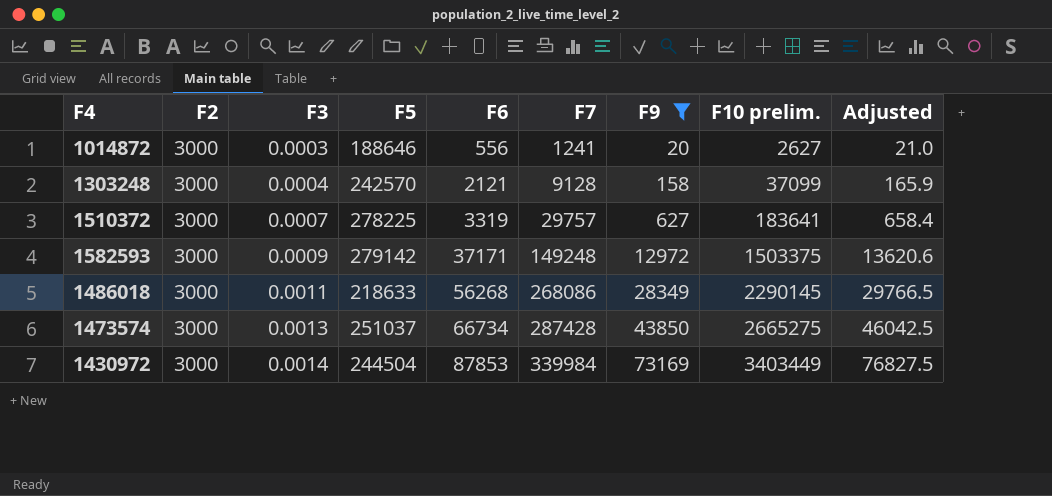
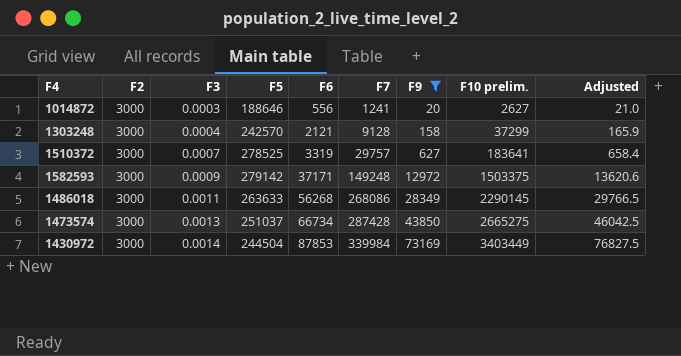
1303248 | F10 prelim.: 37099 -> 37299
1510372 | F5: 278225 -> 278525
1486018 | F5: 218633 -> 263633

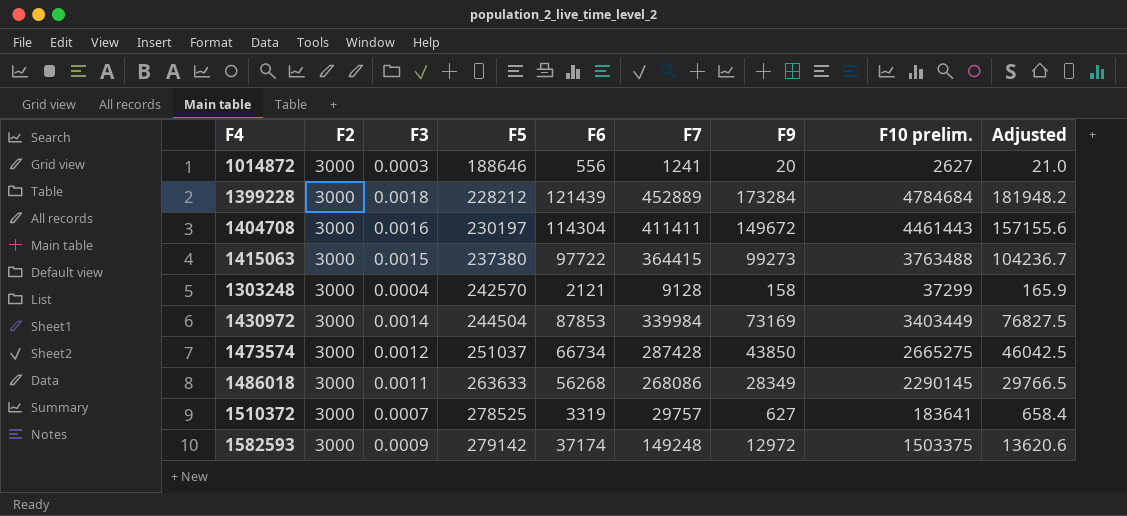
filter: F9 <= 73169 -> none
row order: F3 ascending -> F5 ascending
1473574 | F3: 0.0013 -> 0.0012
1582593 | F6: 37171 -> 37174

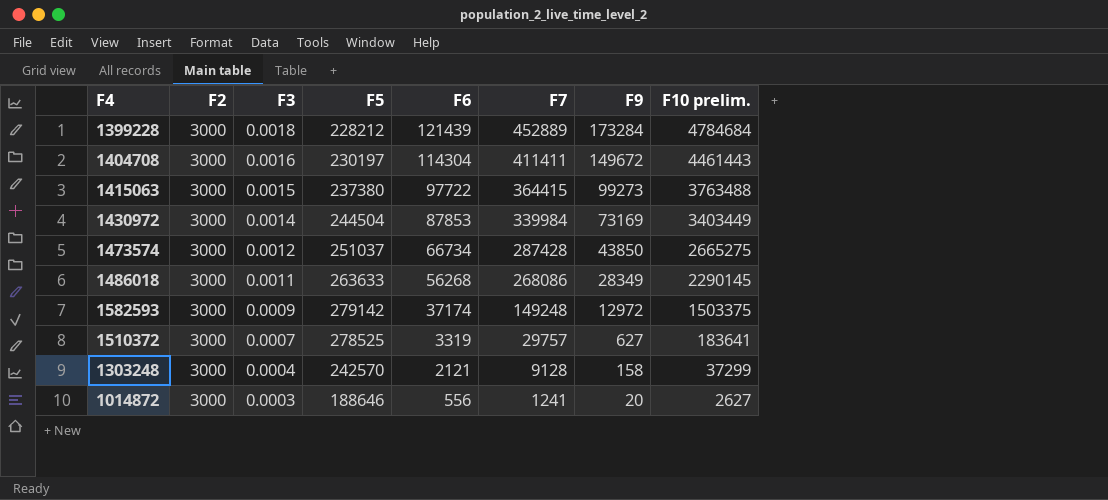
row order: F5 ascending -> F3 descending
column Adjusted | formula: [F9] * 1.05 -> none

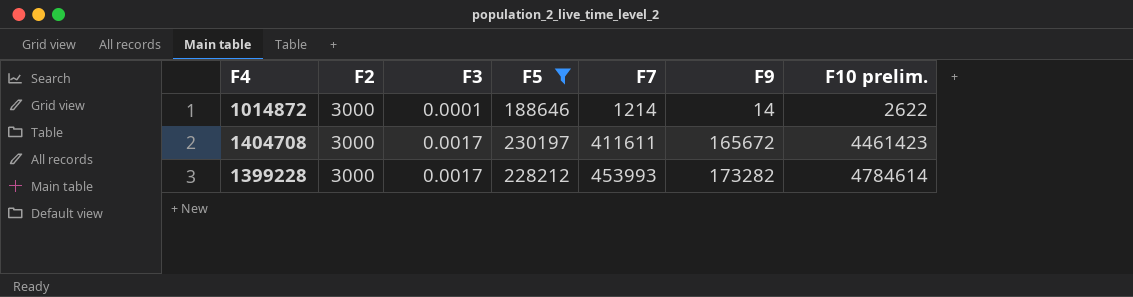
filter: none -> F5 <= 230197
row order: F3 descending -> F3 ascending
column F6 | position: 5 -> none
1014872 | F3: 0.0003 -> 0.0001
1014872 | F7: 1241 -> 1214
1014872 | F9: 20 -> 14
1014872 | F10 prelim.: 2627 -> 2622
1404708 | F3: 0.0016 -> 0.0017
1404708 | F7: 411411 -> 411611
1404708 | F9: 149672 -> 165672
1404708 | F10 prelim.: 4461443 -> 4461423
1399228 | F3: 0.0018 -> 0.0017
1399228 | F7: 452889 -> 453993
1399228 | F9: 173284 -> 173282
1399228 | F10 prelim.: 4784684 -> 4784614

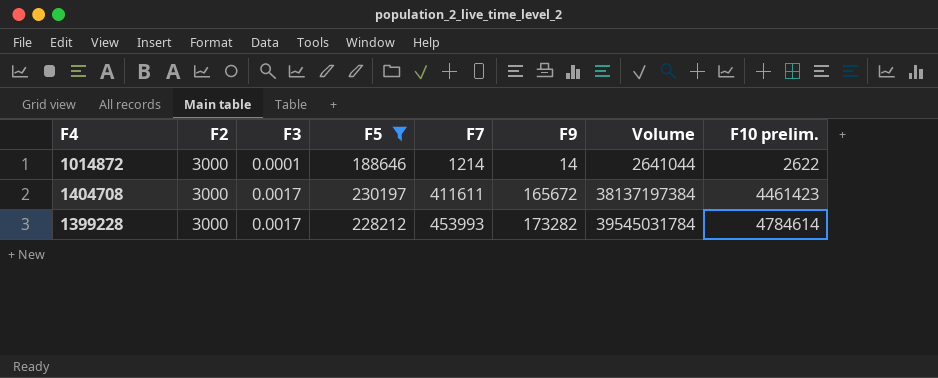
column Volume | formula: none -> [F5] * [F9]

